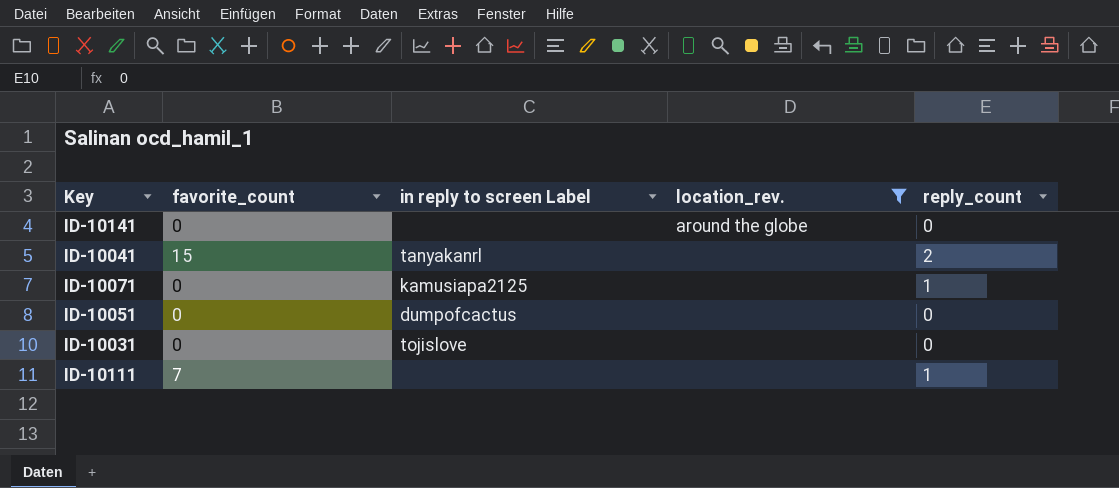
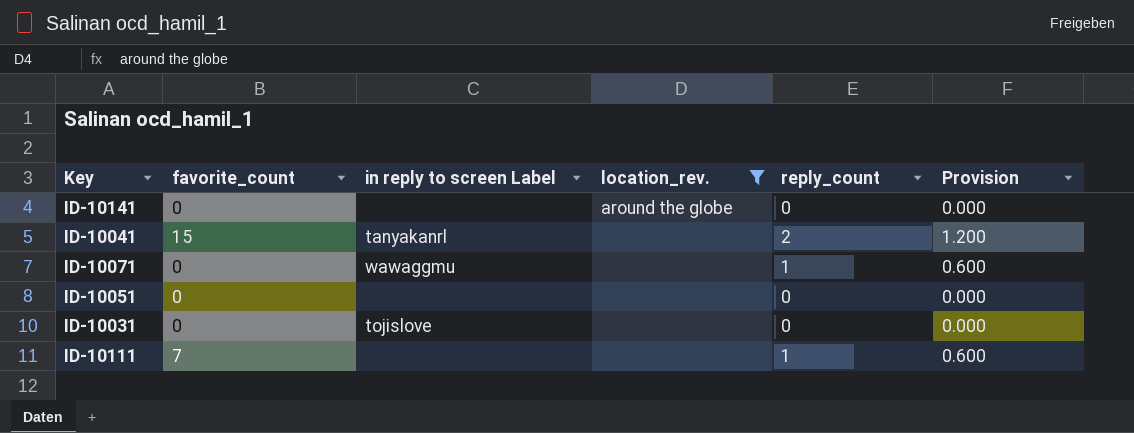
column Provision | formula: none -> [reply_count] * 0.6
ID-10071 | in reply to screen Label: kamusiapa2125 -> wawaggmu
ID-10051 | in reply to screen Label: dumpofcactus -> none

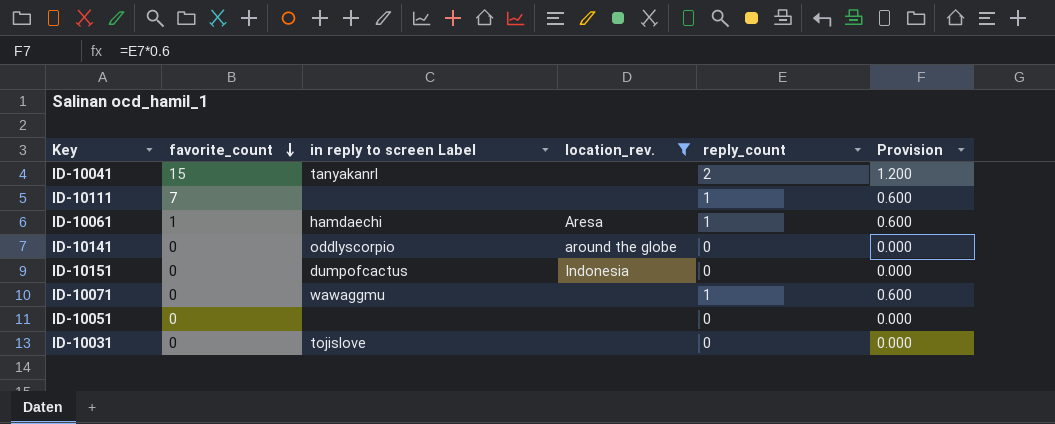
row order: none -> favorite_count descending
row ID-10061: none -> 1 | hamdaechi | Aresa | 1 | 0.600
ID-10141 | in reply to screen Label: none -> oddlyscorpio
row ID-10151: none -> 0 | dumpofcactus | Indonesia | 0 | 0.000

